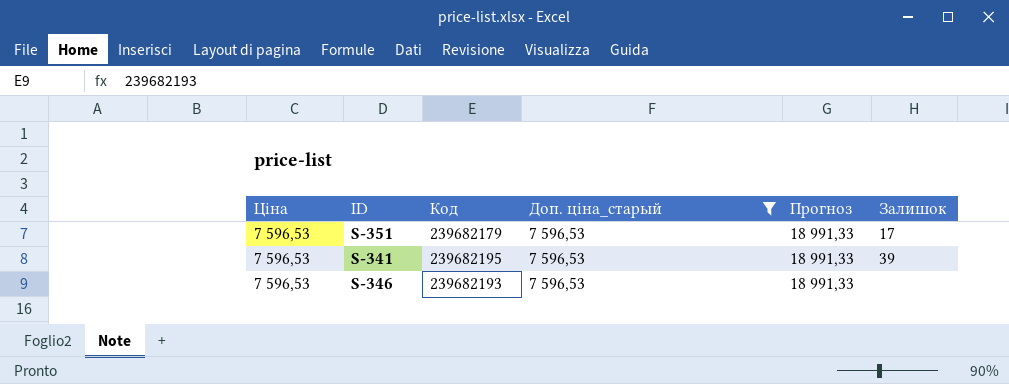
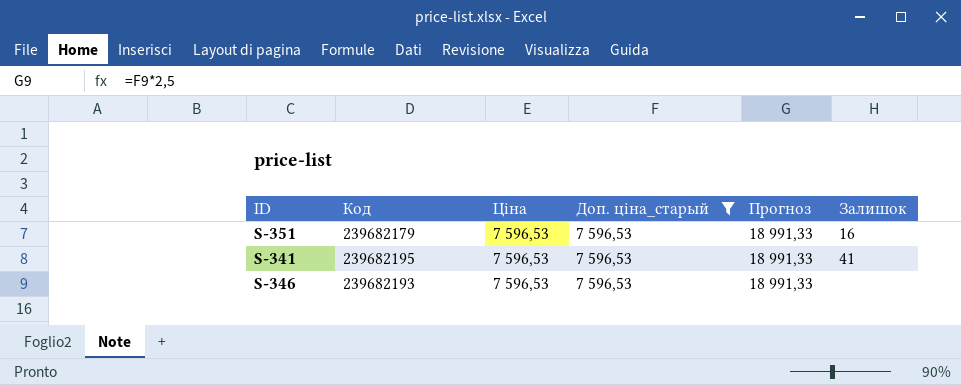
column Ціна | position: 1 -> 3
S-351 | Залишок: 17 -> 16
S-341 | Залишок: 39 -> 41

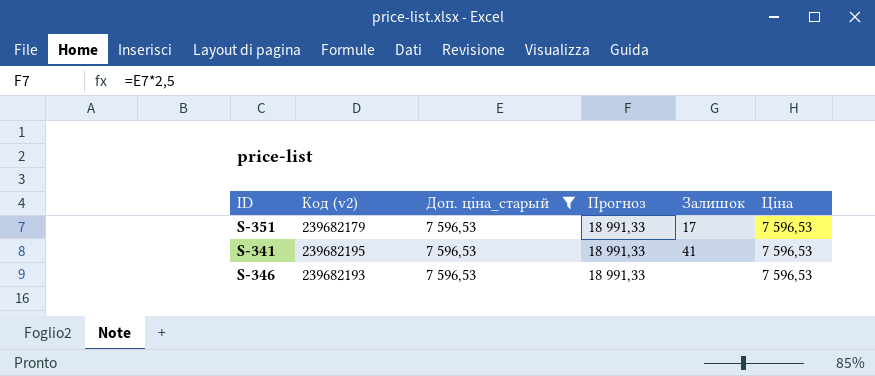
column name: Код -> Код (v2)
column Ціна | position: 3 -> 6
S-351 | Залишок: 16 -> 17

